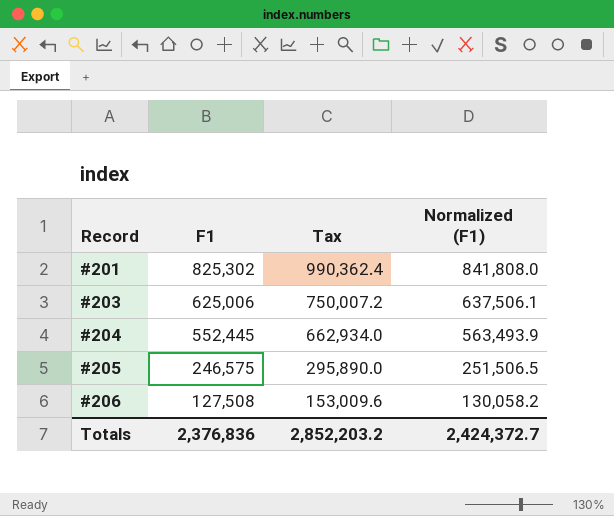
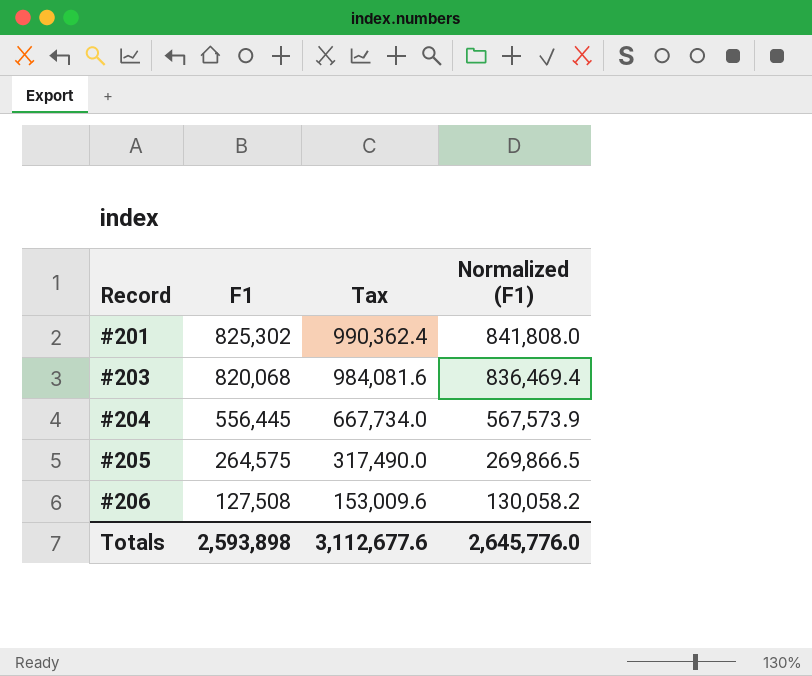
#203 | F1: 625,006 -> 820,068
#203 | Tax: 750,007.2 -> 984,081.6
#203 | Normalized (F1): 637,506.1 -> 836,469.4
#204 | F1: 552,445 -> 556,445
#204 | Tax: 662,934.0 -> 667,734.0
#204 | Normalized (F1): 563,493.9 -> 567,573.9
#205 | F1: 246,575 -> 264,575
#205 | Tax: 295,890.0 -> 317,490.0
#205 | Normalized (F1): 251,506.5 -> 269,866.5
Totals | F1: 2,376,836 -> 2,593,898
Totals | Tax: 2,852,203.2 -> 3,112,677.6
Totals | Normalized (F1): 2,424,372.7 -> 2,645,776.0

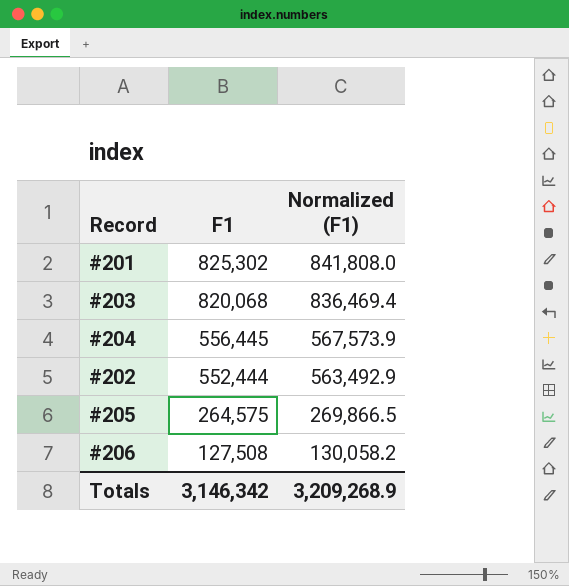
column Tax | formula: [F1] * 1.2 -> none
row #202: none -> 552,444 | 563,492.9
Totals | F1: 2,593,898 -> 3,146,342
Totals | Normalized (F1): 2,645,776.0 -> 3,209,268.9

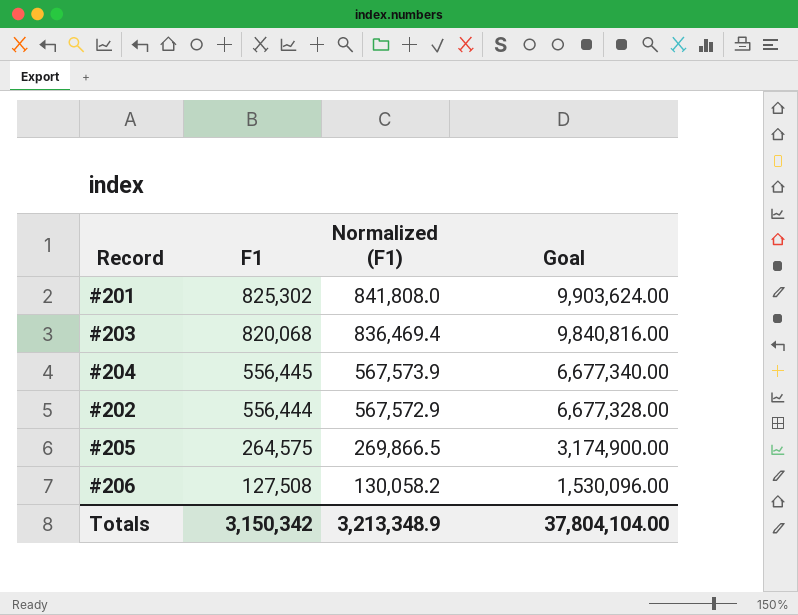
column Goal | formula: none -> [F1] * 12
#202 | F1: 552,444 -> 556,444
#202 | Normalized (F1): 563,492.9 -> 567,572.9
Totals | F1: 3,146,342 -> 3,150,342
Totals | Normalized (F1): 3,209,268.9 -> 3,213,348.9

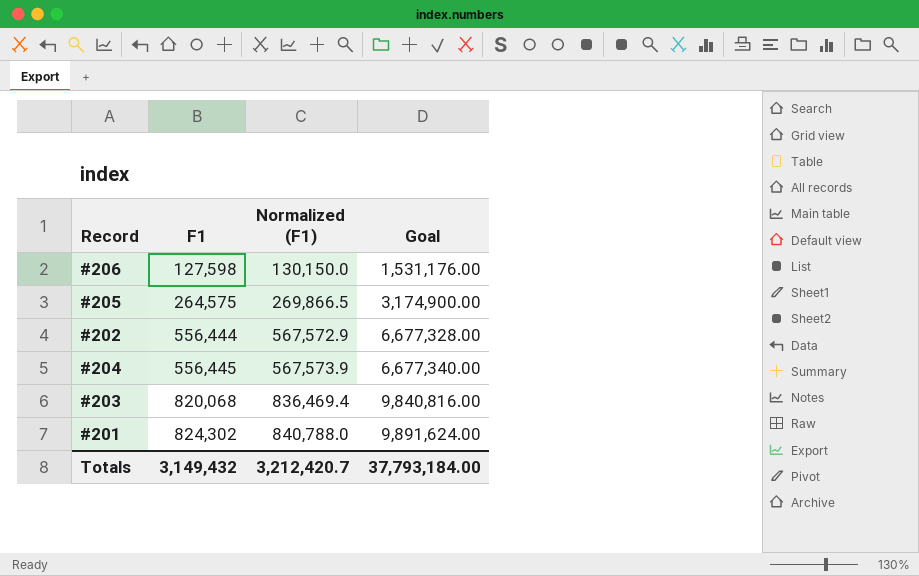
row order: F1 descending -> F1 ascending
#206 | F1: 127,508 -> 127,598
#206 | Normalized (F1): 130,058.2 -> 130,150.0
#206 | Goal: 1,530,096.00 -> 1,531,176.00
#201 | F1: 825,302 -> 824,302
#201 | Normalized (F1): 841,808.0 -> 840,788.0
#201 | Goal: 9,903,624.00 -> 9,891,624.00
Totals | F1: 3,150,342 -> 3,149,432
Totals | Normalized (F1): 3,213,348.9 -> 3,212,420.7
Totals | Goal: 37,804,104.00 -> 37,793,184.00

